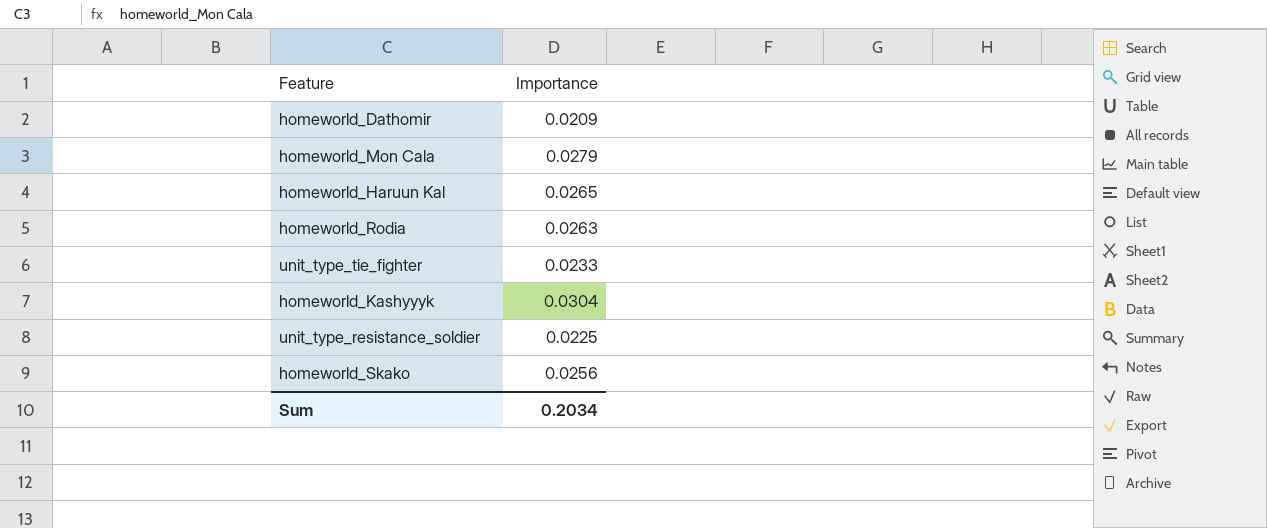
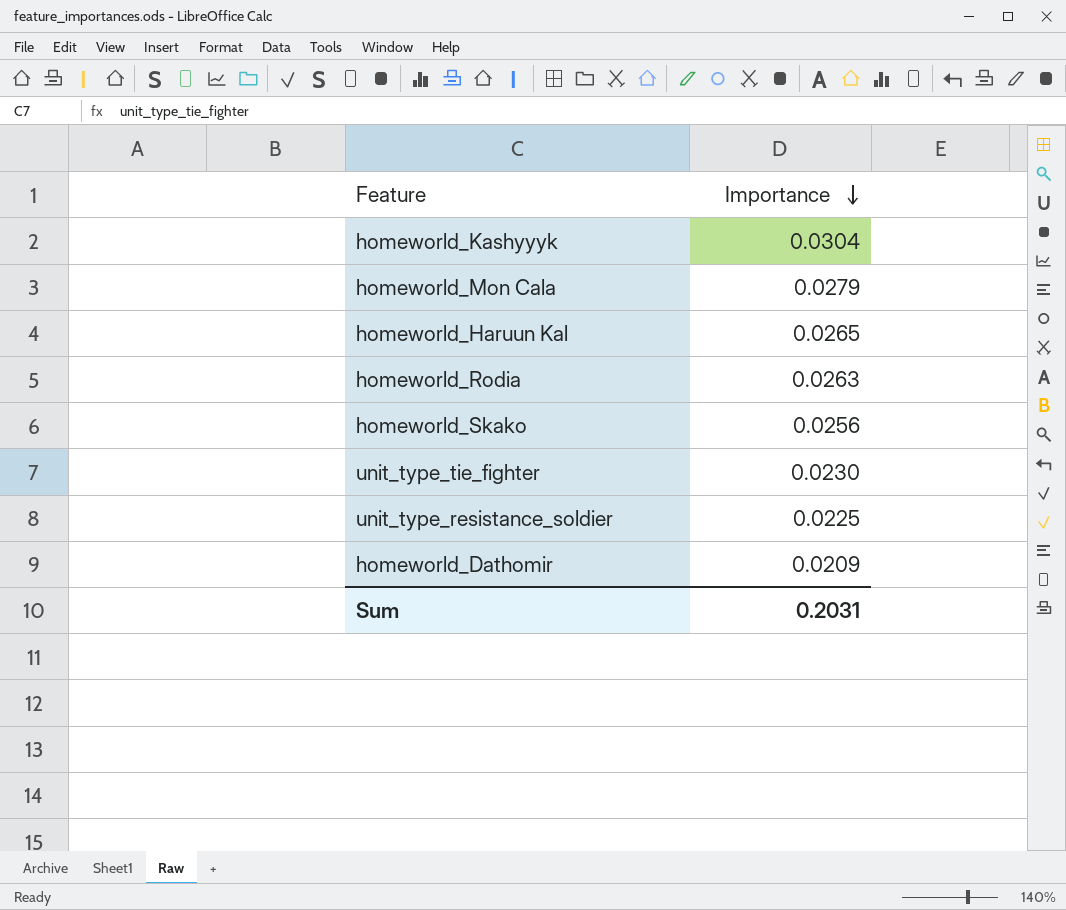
row order: none -> Importance descending
unit_type_tie_fighter | Importance: 0.0233 -> 0.0230
Sum | Importance: 0.2034 -> 0.2031

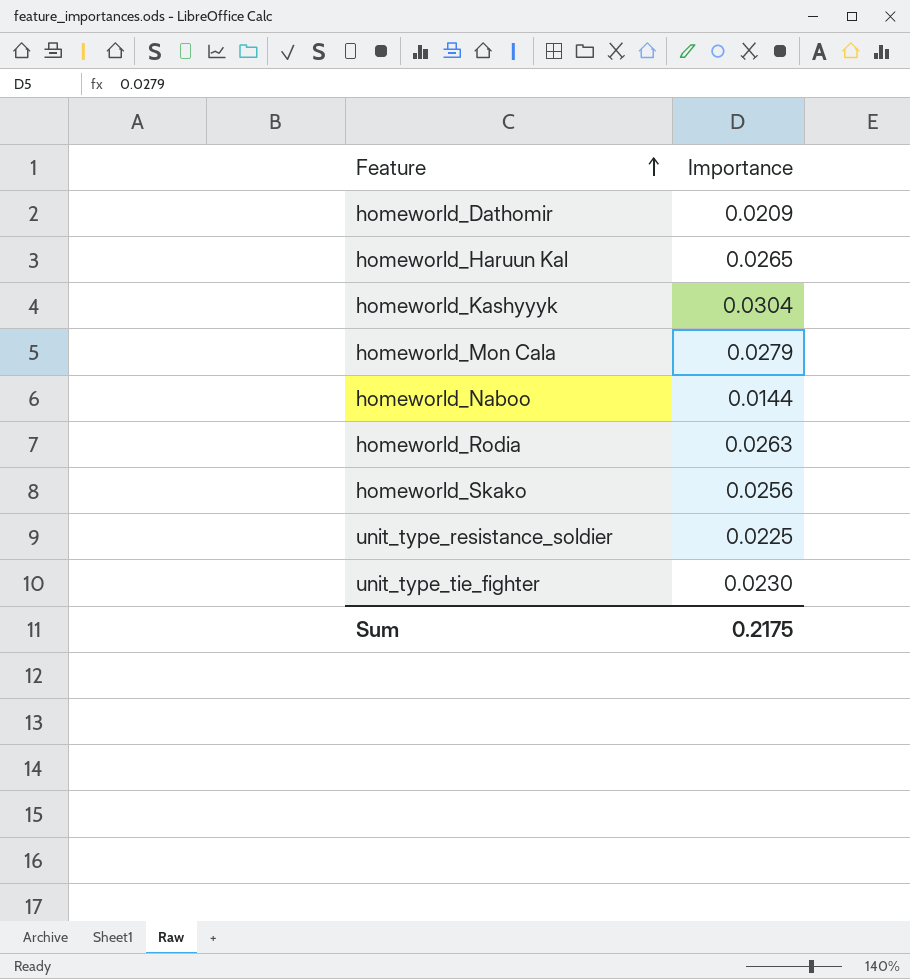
row order: Importance descending -> Feature ascending
row homeworld_Naboo: none -> 0.0144
Sum | Importance: 0.2031 -> 0.2175

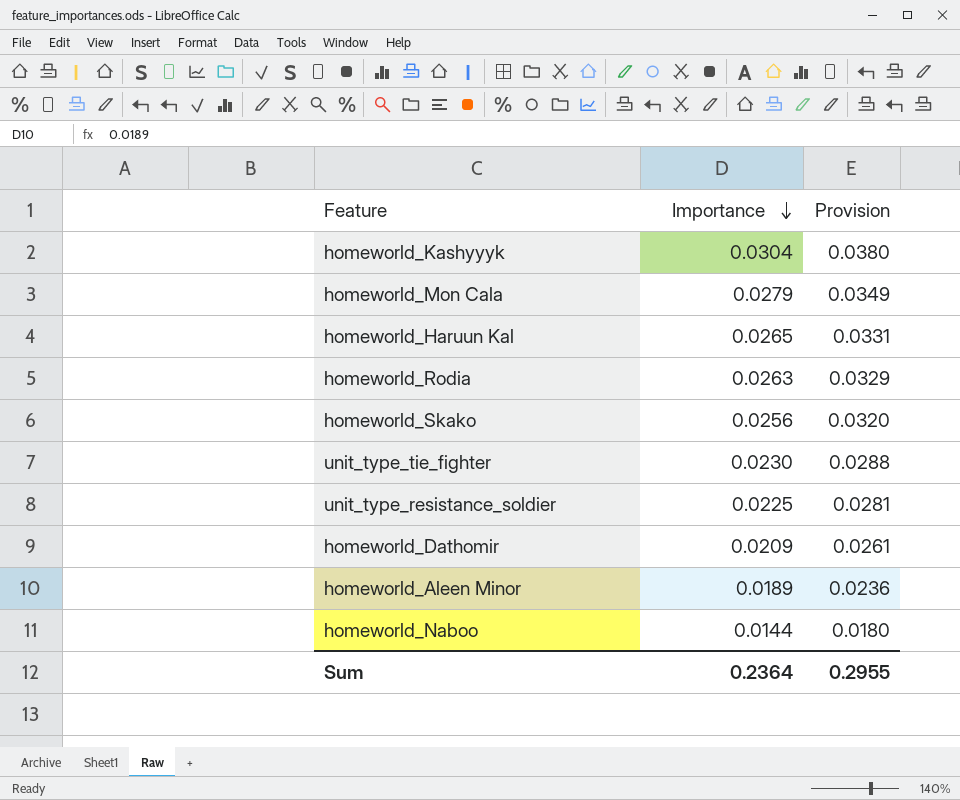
row order: Feature ascending -> Importance descending
column Provision | formula: none -> [Importance] * 1.25
row homeworld_Aleen Minor: none -> 0.0189 | 0.0236
Sum | Importance: 0.2175 -> 0.2364

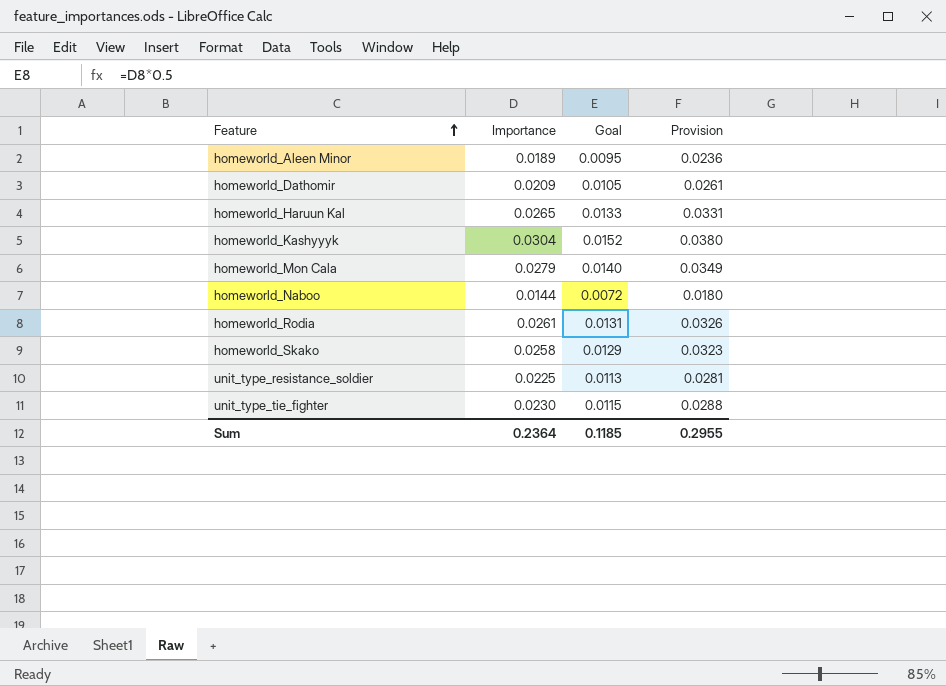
row order: Importance descending -> Feature ascending
column Goal | formula: none -> [Importance] * 0.5
homeworld_Rodia | Importance: 0.0263 -> 0.0261
homeworld_Rodia | Provision: 0.0329 -> 0.0326
homeworld_Skako | Importance: 0.0256 -> 0.0258
homeworld_Skako | Provision: 0.0320 -> 0.0323

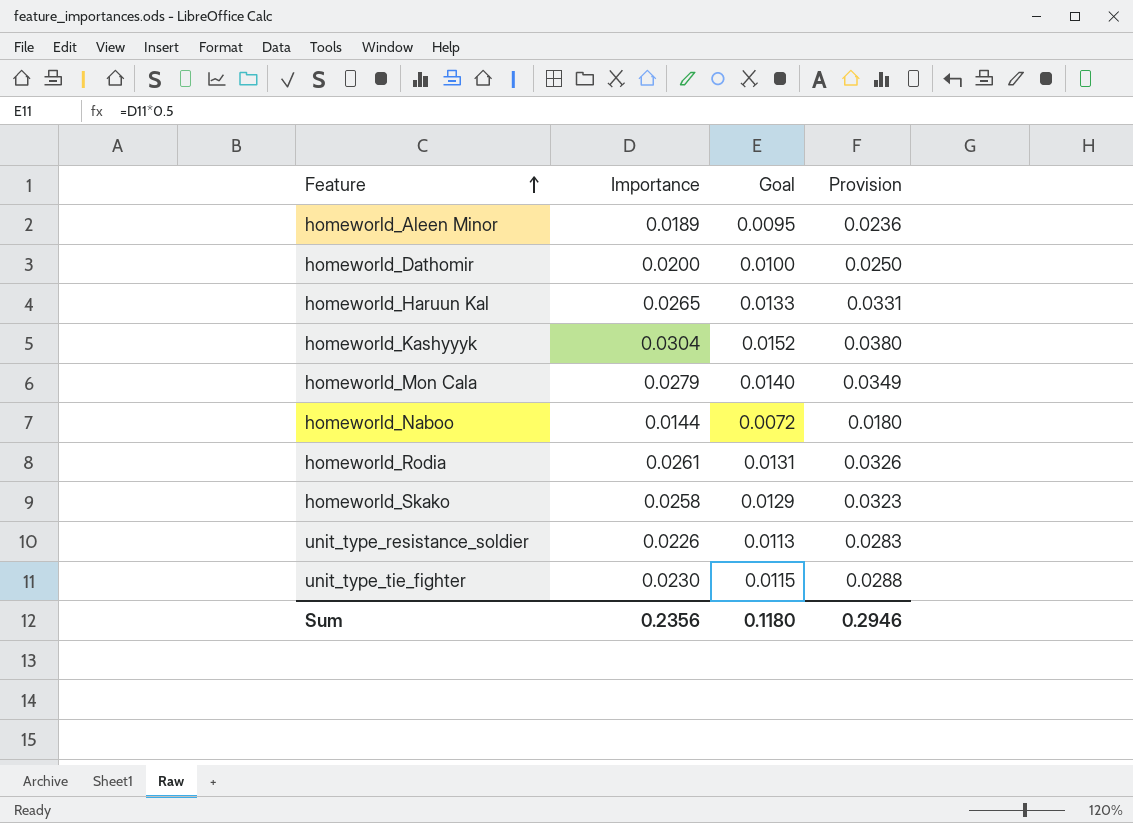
homeworld_Dathomir | Importance: 0.0209 -> 0.0200
homeworld_Dathomir | Goal: 0.0105 -> 0.0100
homeworld_Dathomir | Provision: 0.0261 -> 0.0250
unit_type_resistance_soldier | Importance: 0.0225 -> 0.0226
unit_type_resistance_soldier | Provision: 0.0281 -> 0.0283
Sum | Importance: 0.2364 -> 0.2356
Sum | Goal: 0.1185 -> 0.1180
Sum | Provision: 0.2955 -> 0.2946

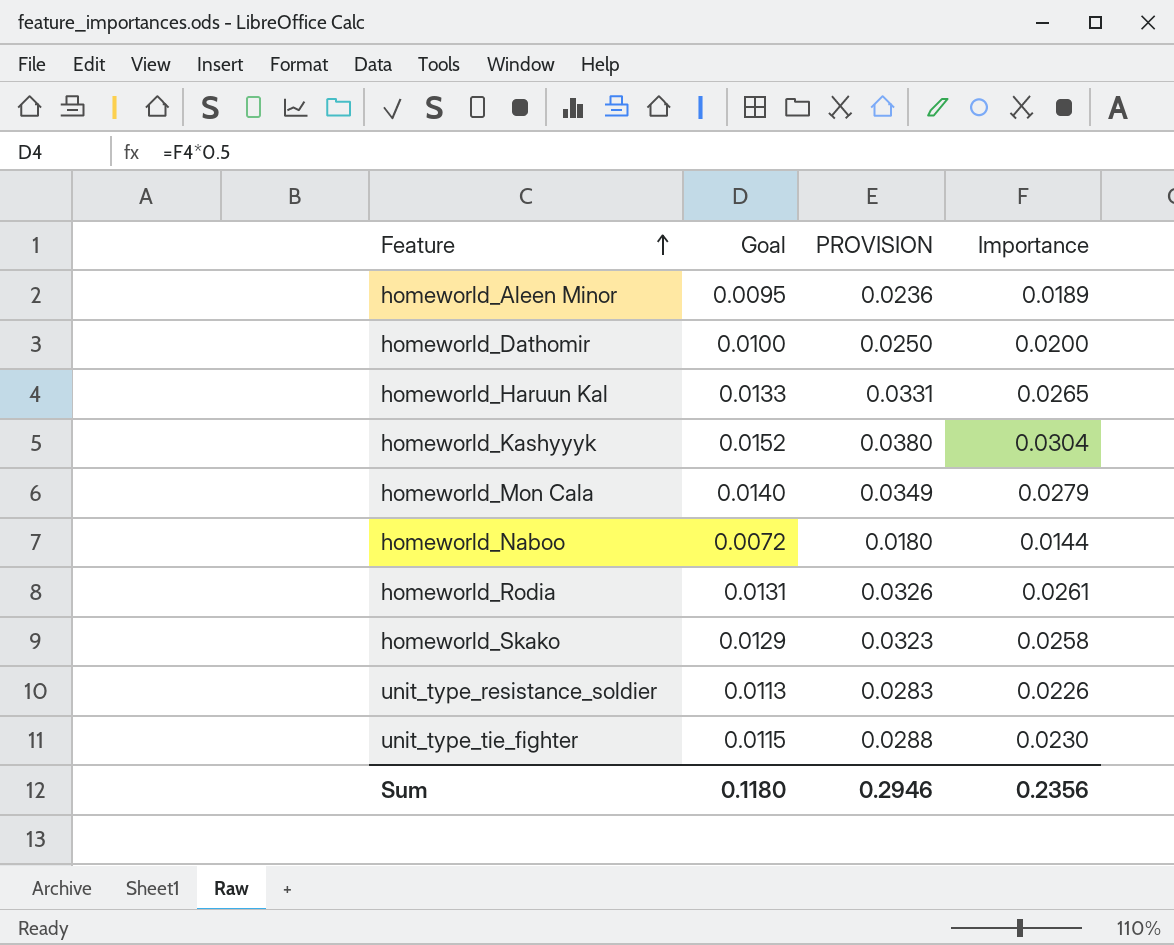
column name: Provision -> PROVISION
column Importance | position: 2 -> 4

